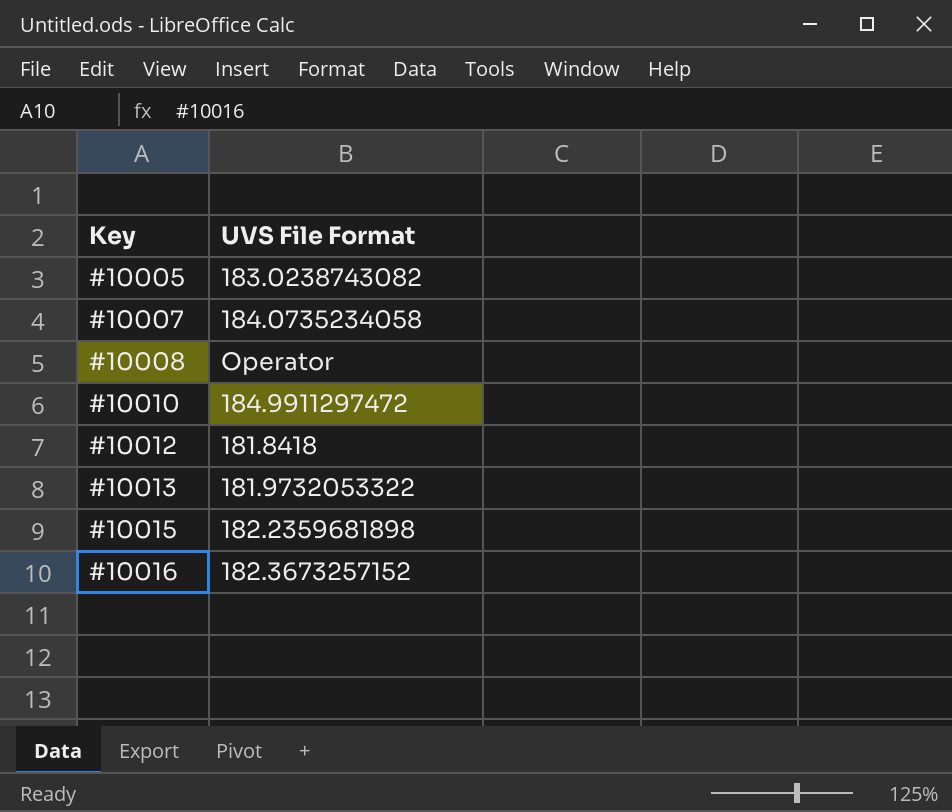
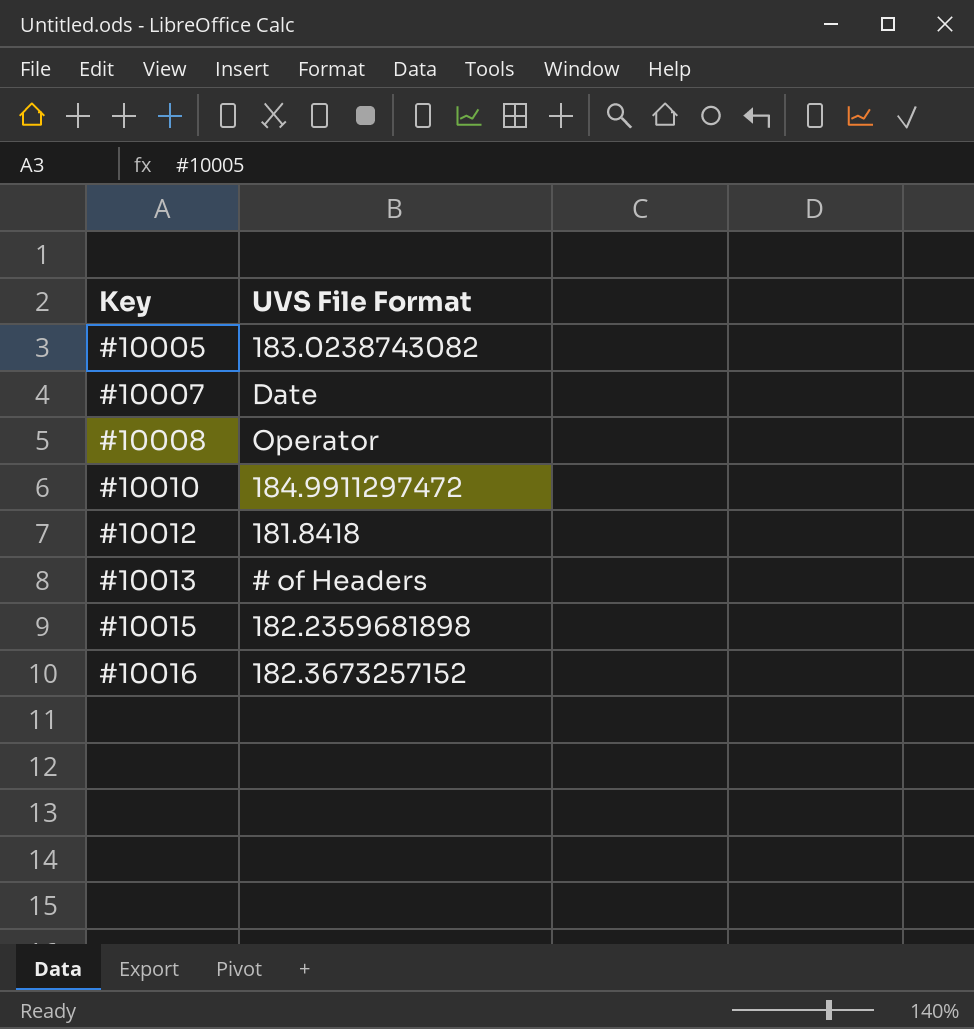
#10007 | UVS File Format: 184.0735234058 -> Date
#10013 | UVS File Format: 181.9732053322 -> # of Headers

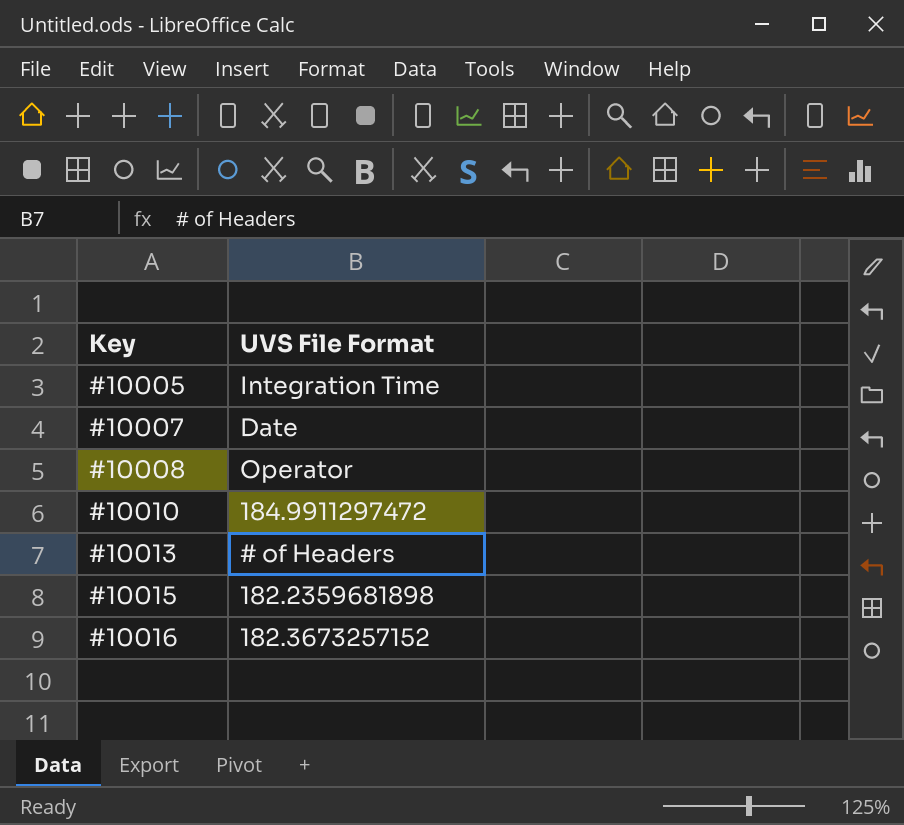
row #10012: 181.8418 -> none
#10005 | UVS File Format: 183.0238743082 -> Integration Time

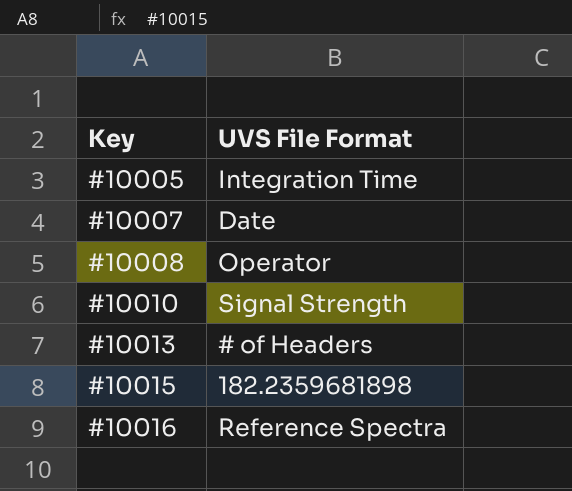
#10010 | UVS File Format: 184.9911297472 -> Signal Strength
#10016 | UVS File Format: 182.3673257152 -> Reference Spectra

